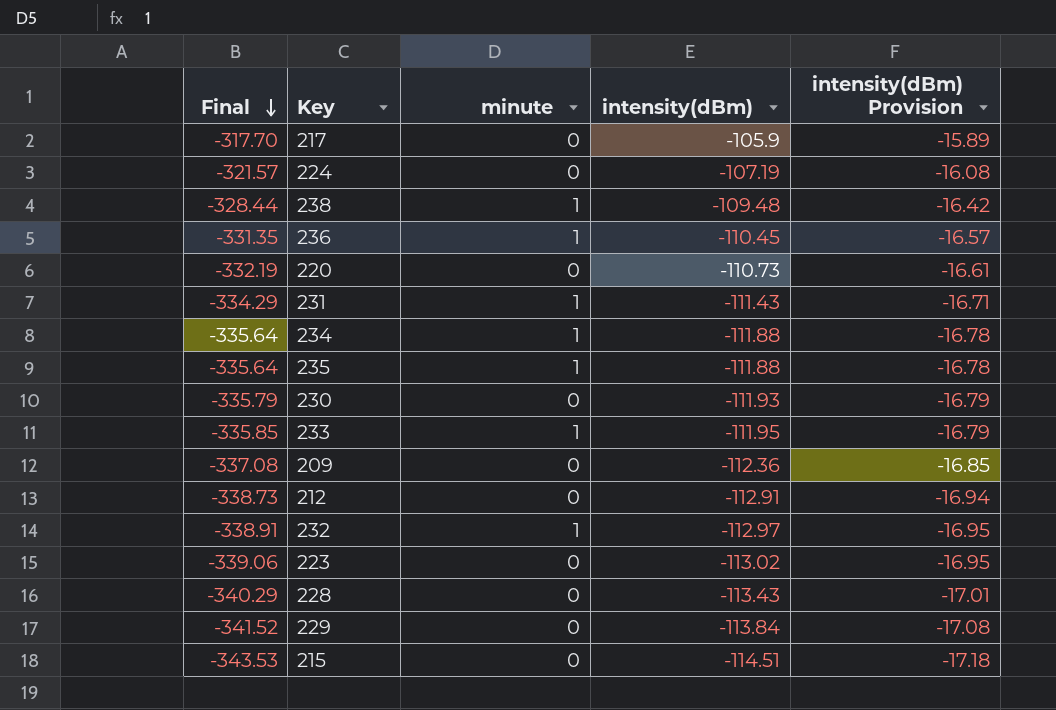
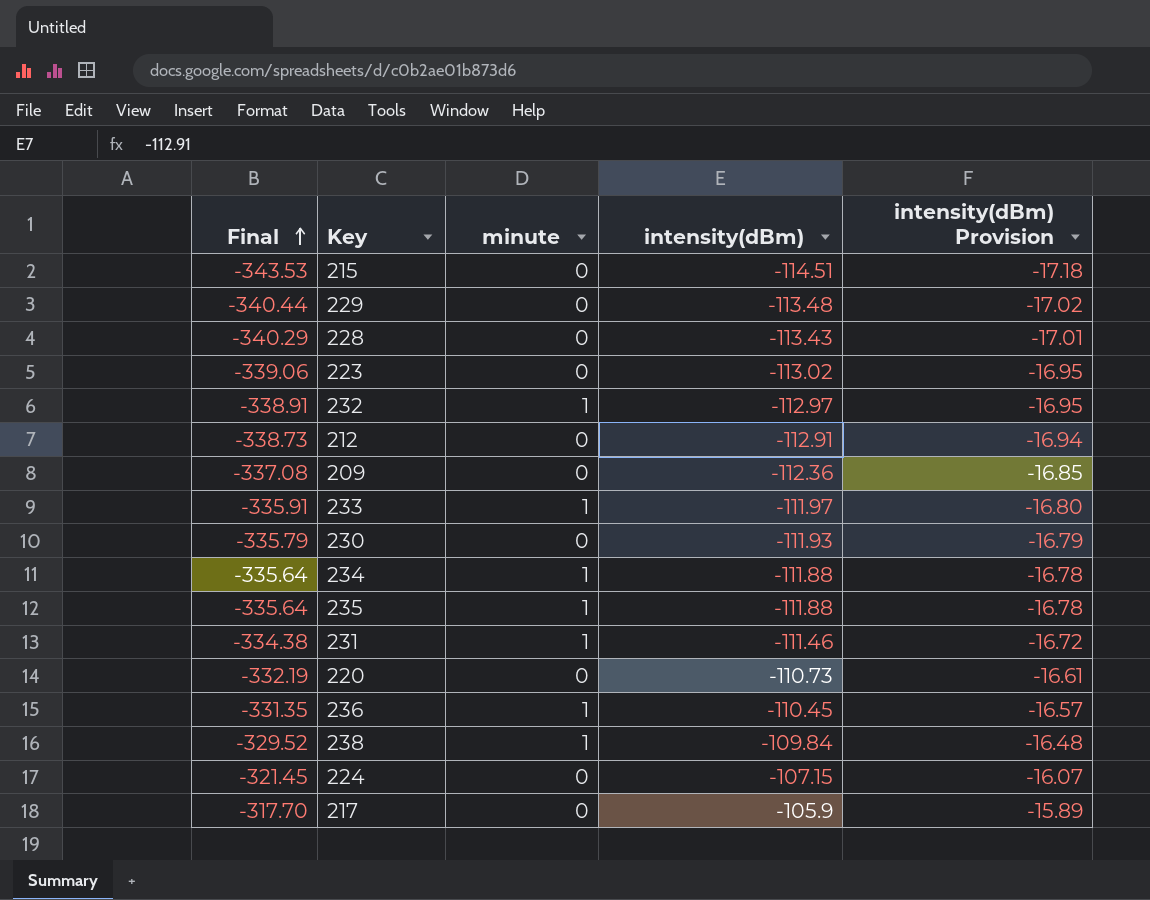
row order: Final descending -> Final ascending
229 | Final: -341.52 -> -340.44
229 | intensity(dBm): -113.84 -> -113.48
229 | intensity(dBm) Provision: -17.08 -> -17.02
233 | Final: -335.85 -> -335.91
233 | intensity(dBm): -111.95 -> -111.97
233 | intensity(dBm) Provision: -16.79 -> -16.80
231 | Final: -334.29 -> -334.38
231 | intensity(dBm): -111.43 -> -111.46
231 | intensity(dBm) Provision: -16.71 -> -16.72
238 | Final: -328.44 -> -329.52
238 | intensity(dBm): -109.48 -> -109.84
238 | intensity(dBm) Provision: -16.42 -> -16.48
224 | Final: -321.57 -> -321.45
224 | intensity(dBm): -107.19 -> -107.15
224 | intensity(dBm) Provision: -16.08 -> -16.07

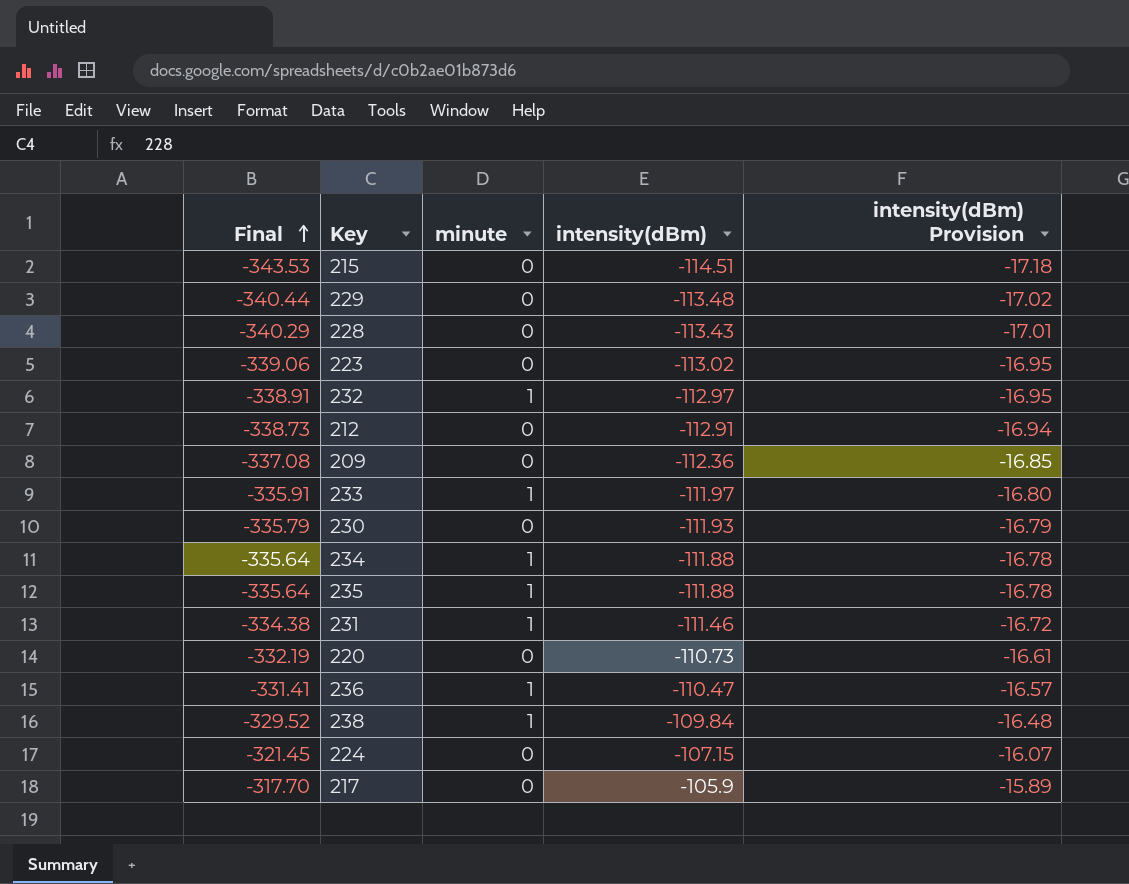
236 | Final: -331.35 -> -331.41
236 | intensity(dBm): -110.45 -> -110.47

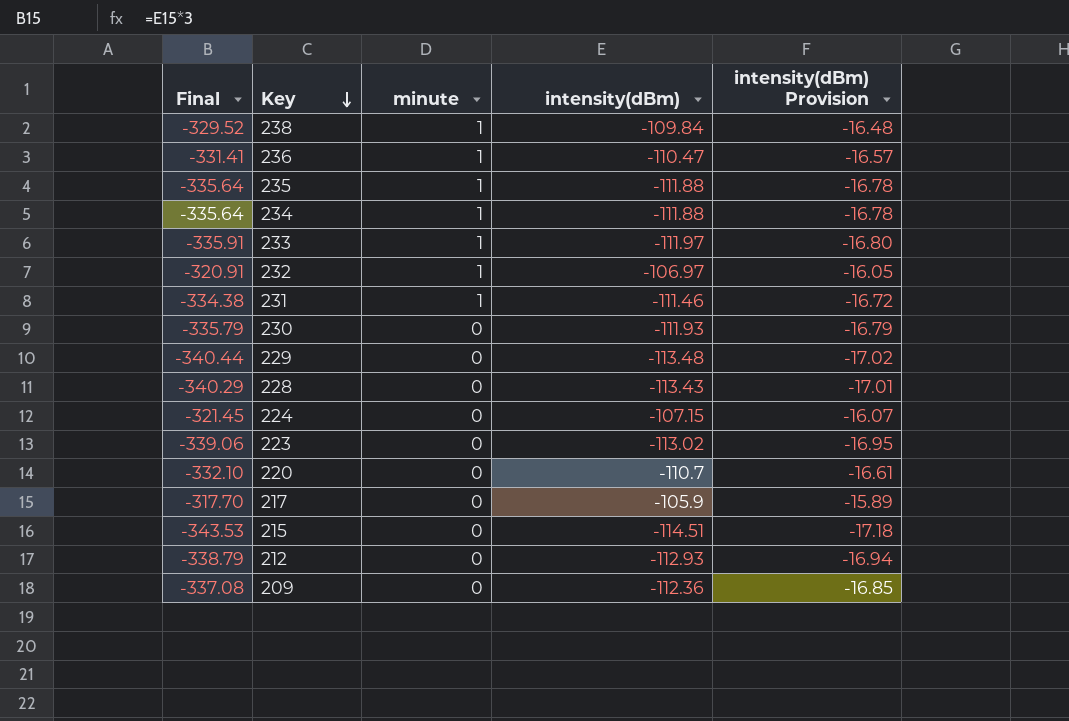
row order: Final ascending -> Key descending
232 | Final: -338.91 -> -320.91
232 | intensity(dBm): -112.97 -> -106.97
232 | intensity(dBm) Provision: -16.95 -> -16.05
220 | Final: -332.19 -> -332.10
220 | intensity(dBm): -110.73 -> -110.7
212 | Final: -338.73 -> -338.79
212 | intensity(dBm): -112.91 -> -112.93

